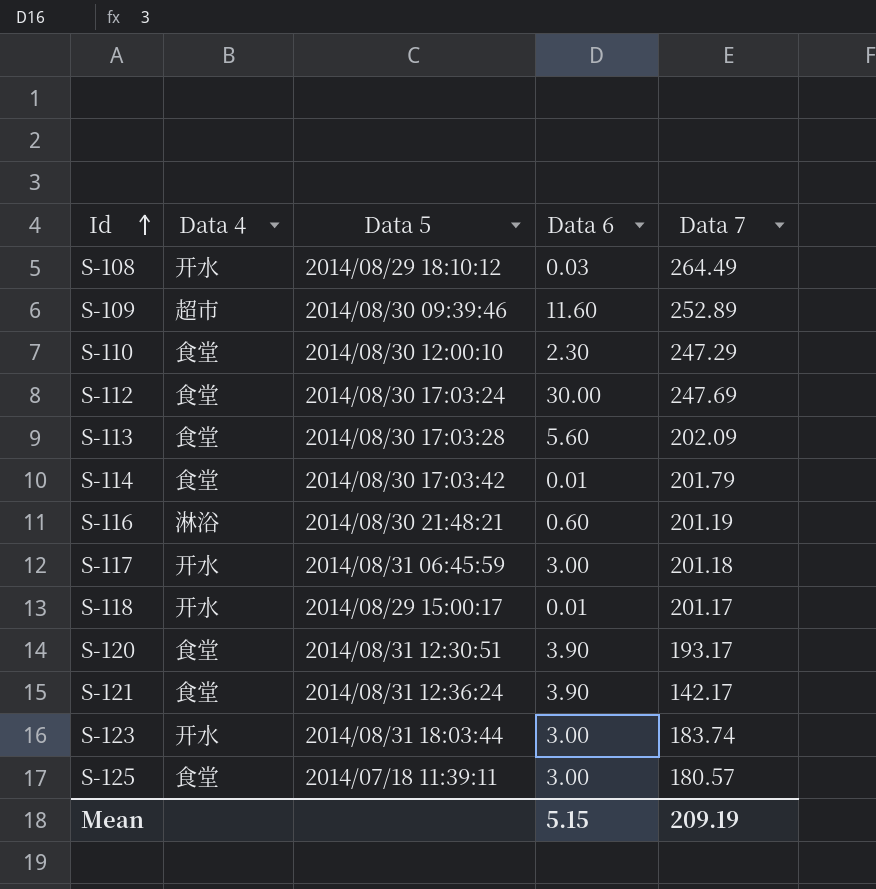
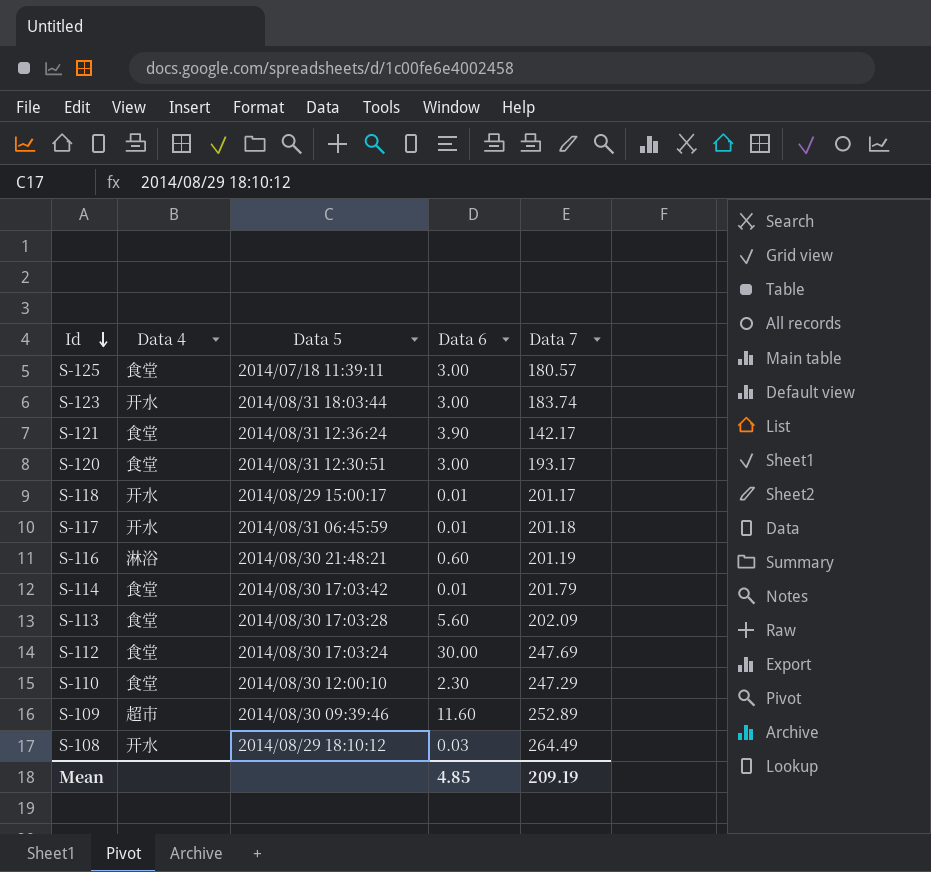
row order: Id ascending -> Id descending
S-120 | Data 6: 3.90 -> 3.00
S-117 | Data 6: 3.00 -> 0.01
Mean | Data 6: 5.15 -> 4.85

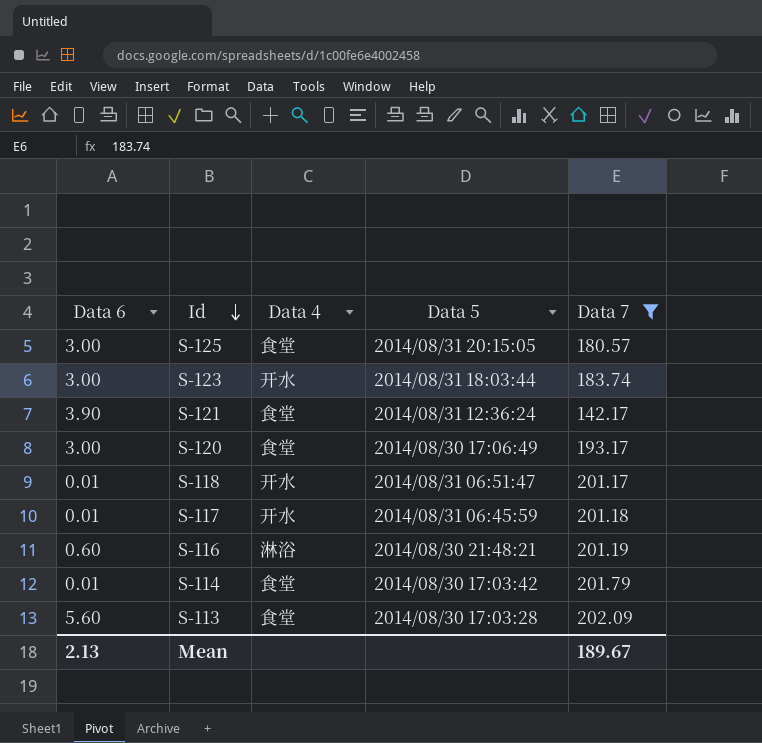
filter: none -> Data 7 <= 202.09
column Data 6 | position: 4 -> 1
S-125 | Data 5: 2014/07/18 11:39:11 -> 2014/08/31 20:15:05
S-120 | Data 5: 2014/08/31 12:30:51 -> 2014/08/30 17:06:49
S-118 | Data 5: 2014/08/29 15:00:17 -> 2014/08/31 06:51:47
Mean | Data 6: 4.85 -> 2.13
Mean | Data 7: 209.19 -> 189.67

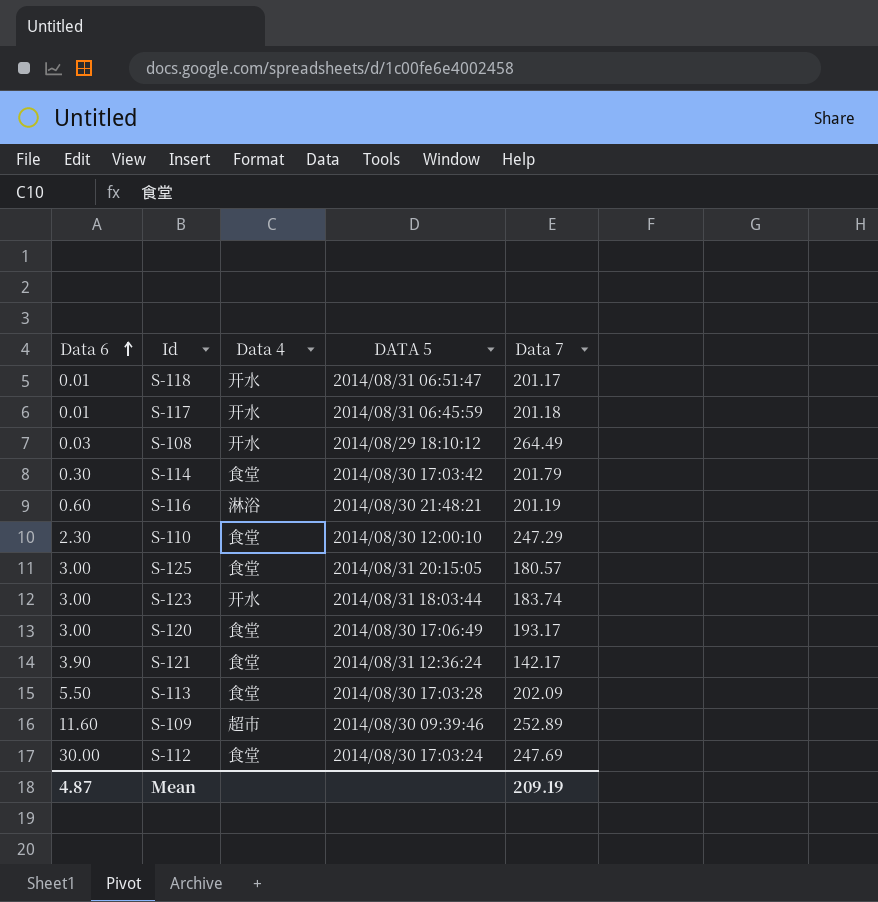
filter: Data 7 <= 202.09 -> none
row order: Id descending -> Data 6 ascending
column name: Data 5 -> DATA 5
S-114 | Data 6: 0.01 -> 0.30
S-113 | Data 6: 5.60 -> 5.50
Mean | Data 6: 2.13 -> 4.87
Mean | Data 7: 189.67 -> 209.19

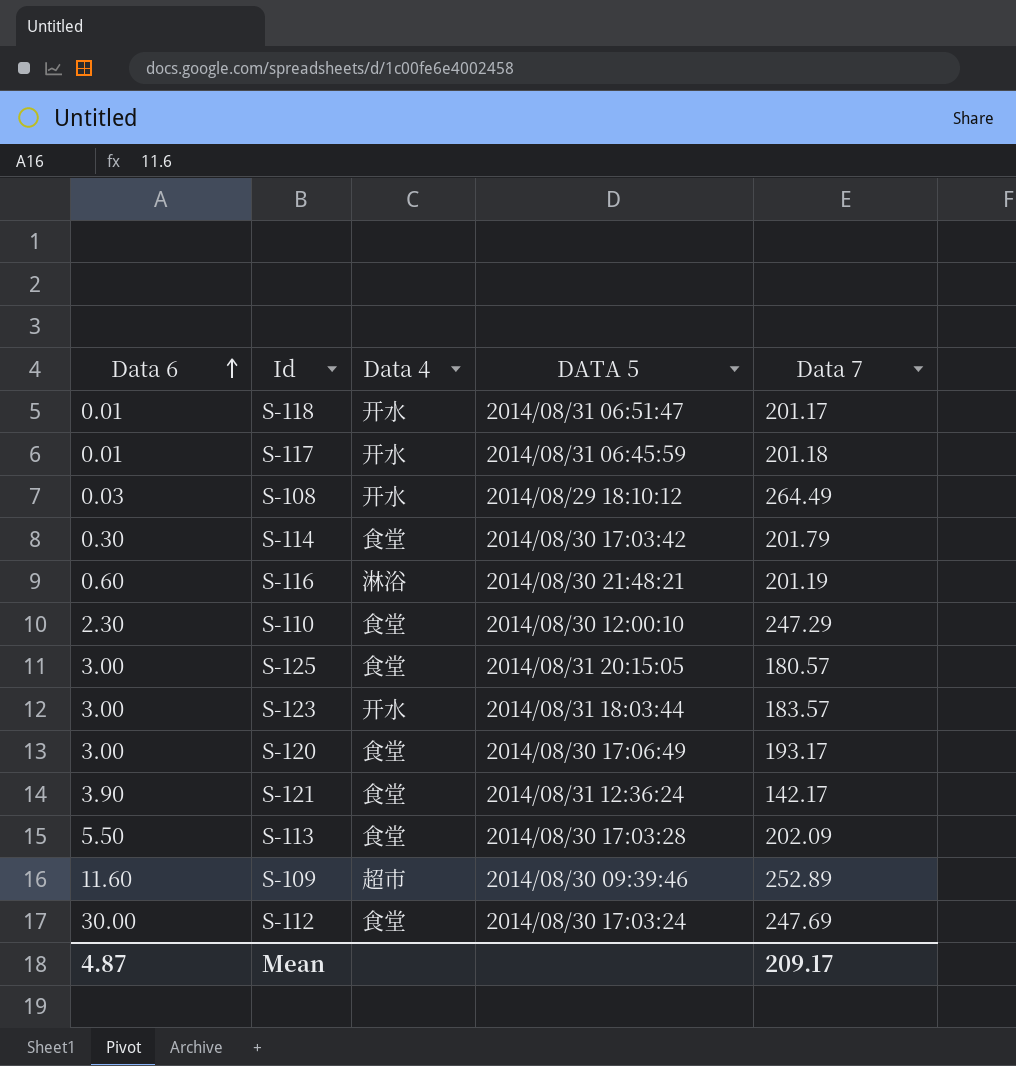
S-123 | Data 7: 183.74 -> 183.57
Mean | Data 7: 209.19 -> 209.17

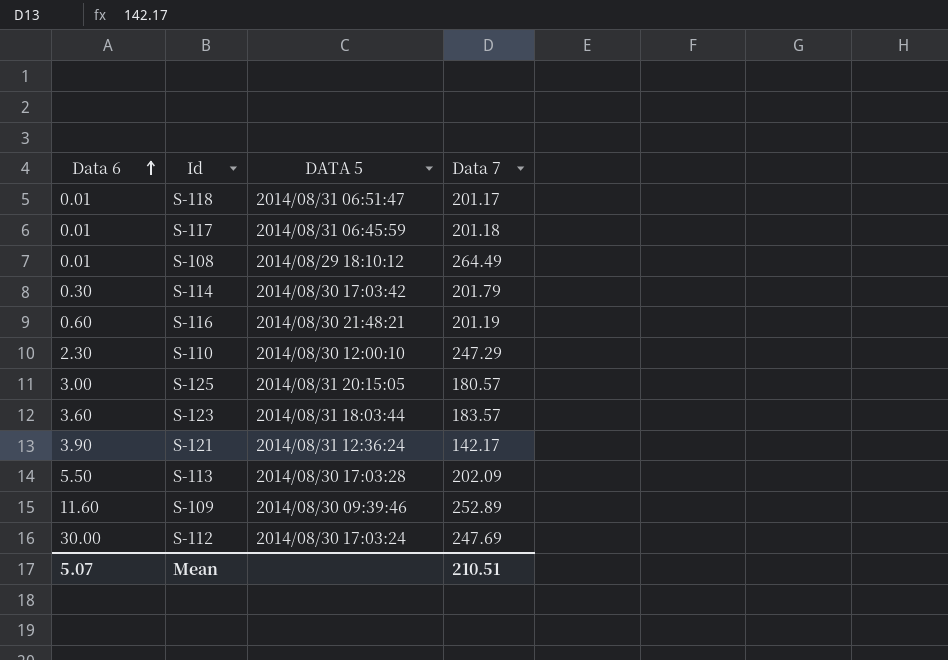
column Data 4 | position: 3 -> none
row S-120: 3.00 | 食堂 | 2014/08/30 17:06:49 | 193.17 -> none
S-108 | Data 6: 0.03 -> 0.01
S-123 | Data 6: 3.00 -> 3.60
Mean | Data 6: 4.87 -> 5.07
Mean | Data 7: 209.17 -> 210.51

